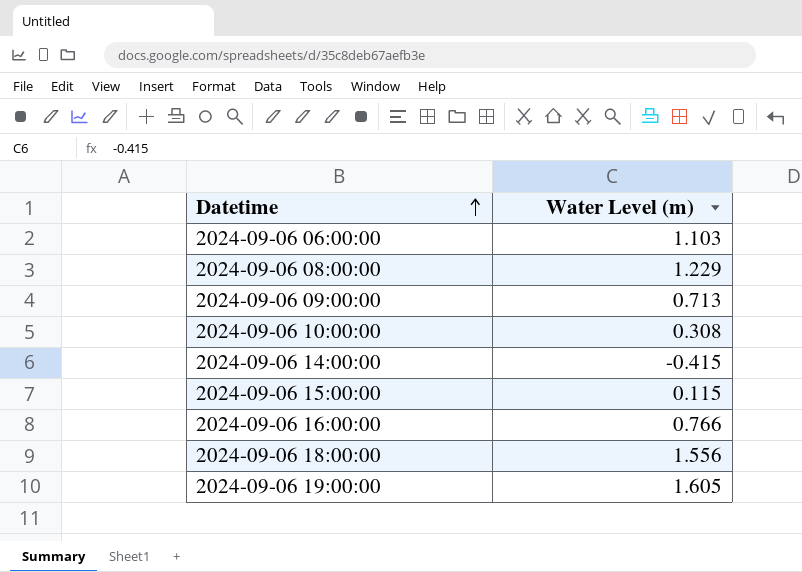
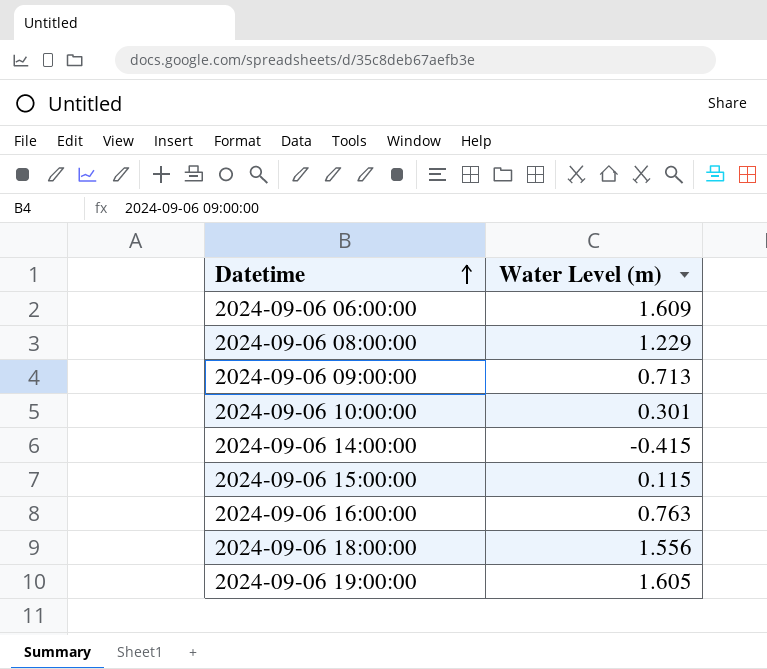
2024-09-06 06:00:00 | Water Level (m): 1.103 -> 1.609
2024-09-06 10:00:00 | Water Level (m): 0.308 -> 0.301
2024-09-06 16:00:00 | Water Level (m): 0.766 -> 0.763

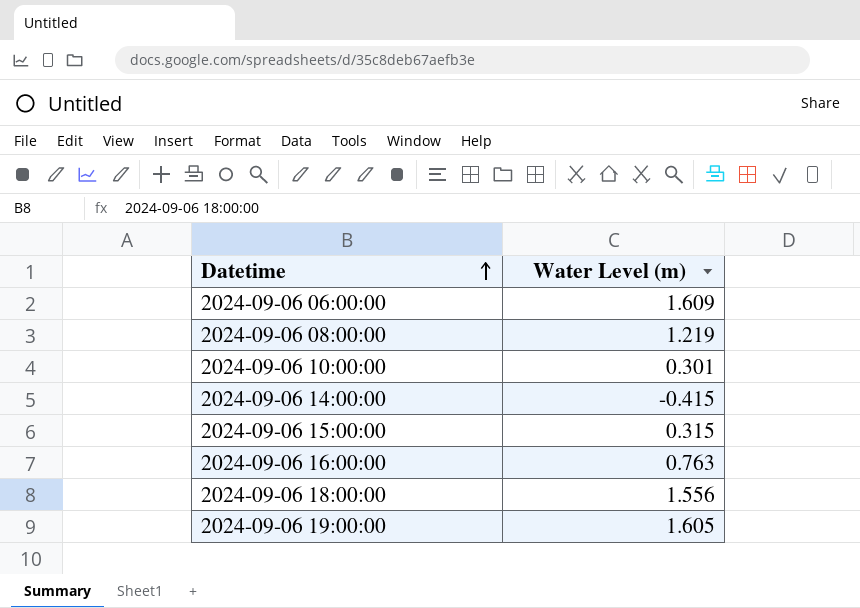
row 2024-09-06 09:00:00: 0.713 -> none
2024-09-06 08:00:00 | Water Level (m): 1.229 -> 1.219
2024-09-06 15:00:00 | Water Level (m): 0.115 -> 0.315

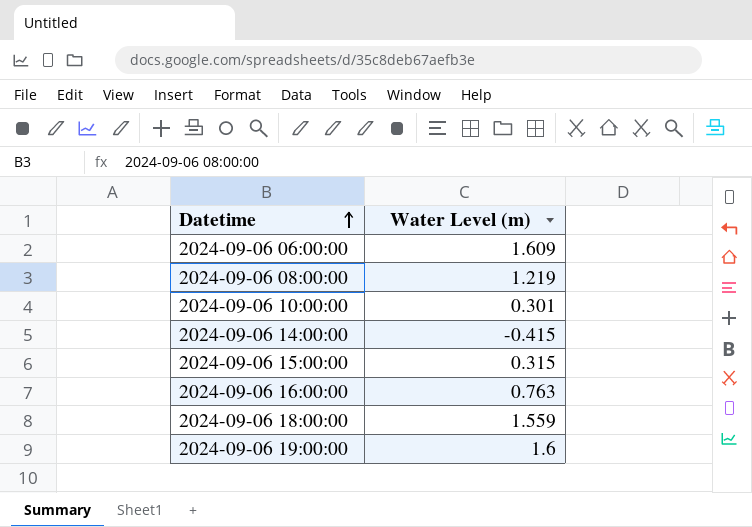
2024-09-06 18:00:00 | Water Level (m): 1.556 -> 1.559
2024-09-06 19:00:00 | Water Level (m): 1.605 -> 1.6

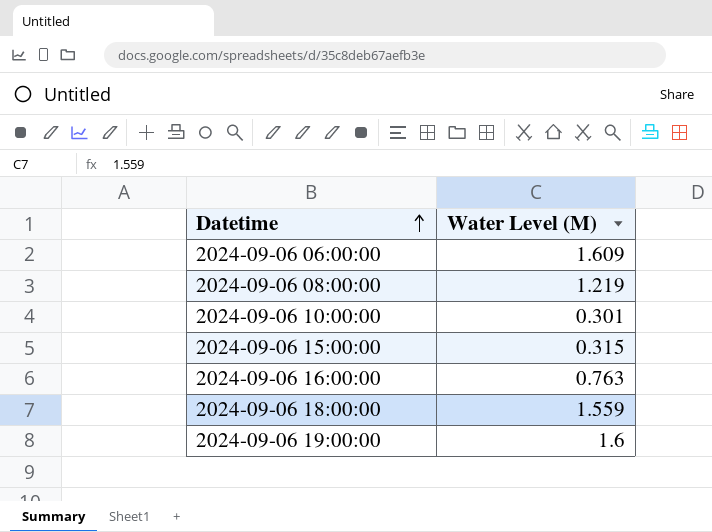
column name: Water Level (m) -> Water Level (M)
row 2024-09-06 14:00:00: -0.415 -> none

